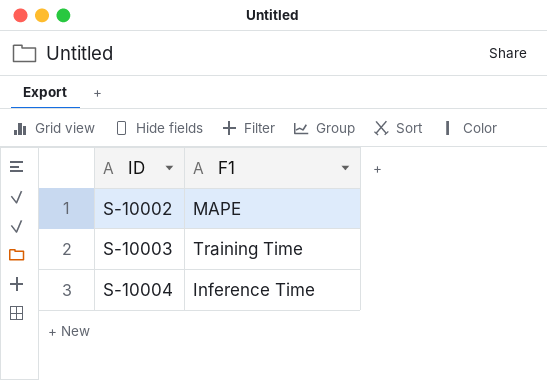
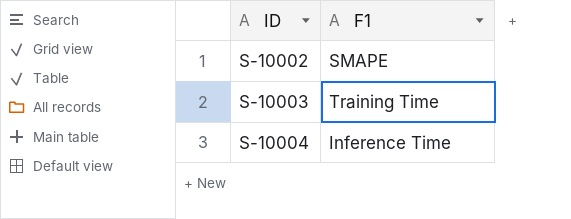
S-10002 | F1: MAPE -> SMAPE

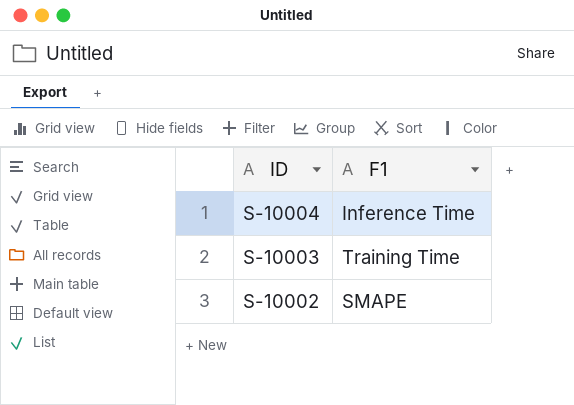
row order: ID ascending -> ID descending

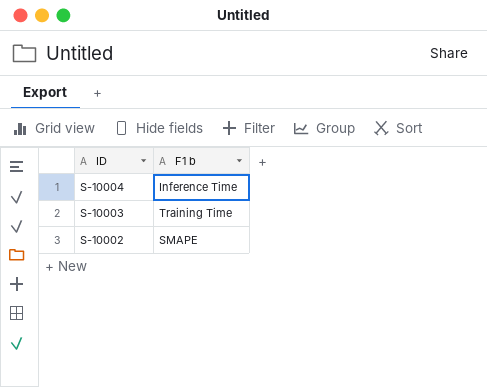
column name: F1 -> F1 b

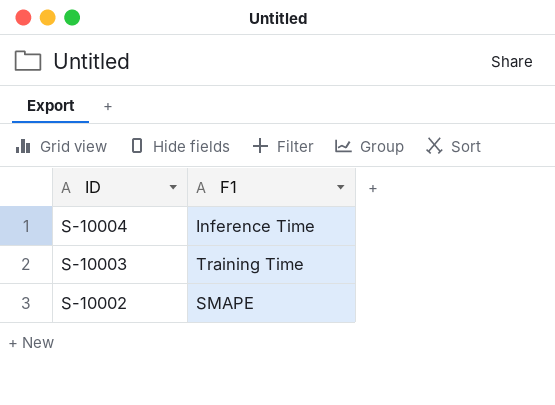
column name: F1 b -> F1

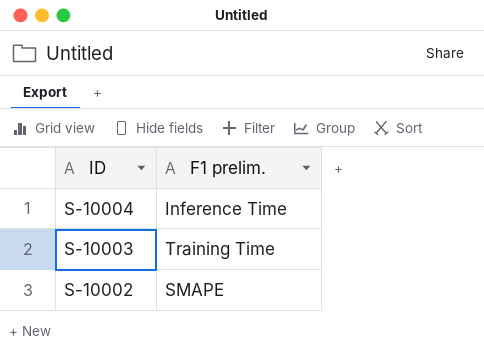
column name: F1 -> F1 prelim.

